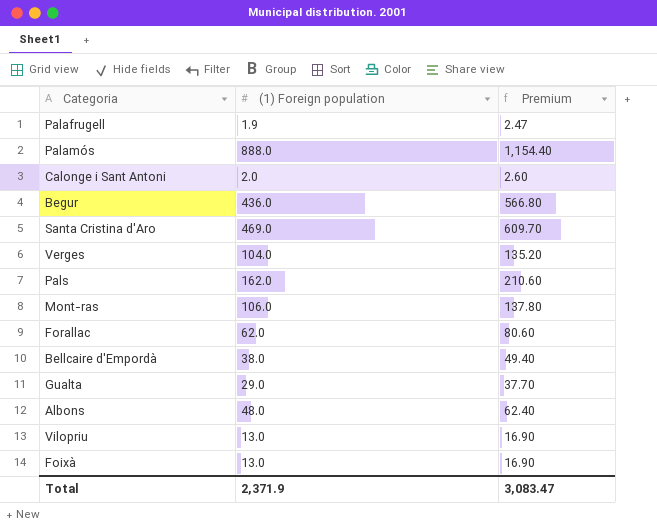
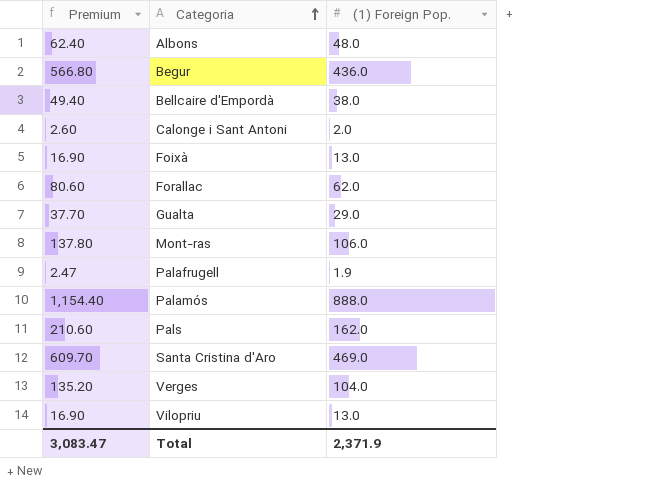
row order: none -> Categoria ascending
column Premium | position: 3 -> 1
column name: (1) Foreign population -> (1) Foreign Pop.

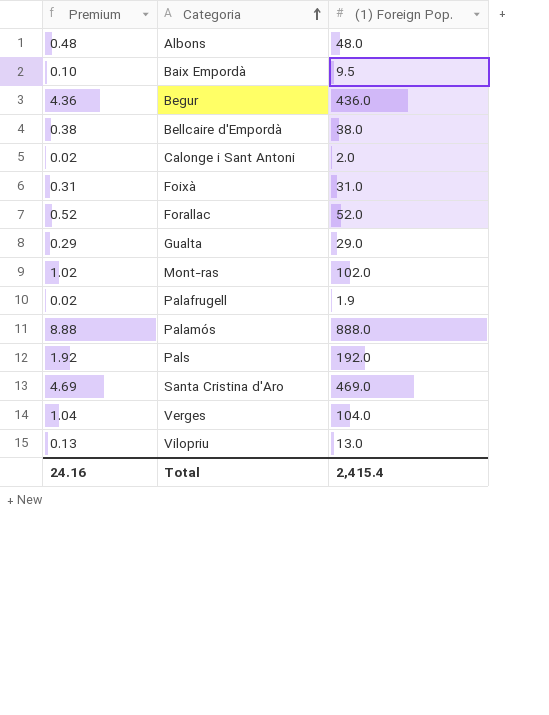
column Premium | formula: [(1) Foreign Pop.] * 1.3 -> [(1) Foreign Pop.] * 0.01
row Baix Empordà: none -> 0.10 | 9.5
Foixà | (1) Foreign Pop.: 13.0 -> 31.0
Forallac | (1) Foreign Pop.: 62.0 -> 52.0
Mont-ras | (1) Foreign Pop.: 106.0 -> 102.0
Pals | (1) Foreign Pop.: 162.0 -> 192.0
Total | Premium: 3,083.47 -> 24.16
Total | (1) Foreign Pop.: 2,371.9 -> 2,415.4

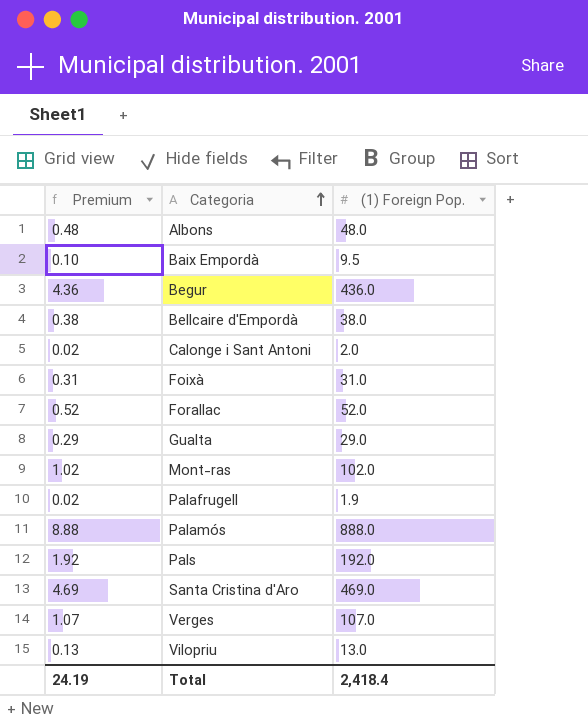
Verges | Premium: 1.04 -> 1.07
Verges | (1) Foreign Pop.: 104.0 -> 107.0
Total | Premium: 24.16 -> 24.19
Total | (1) Foreign Pop.: 2,415.4 -> 2,418.4

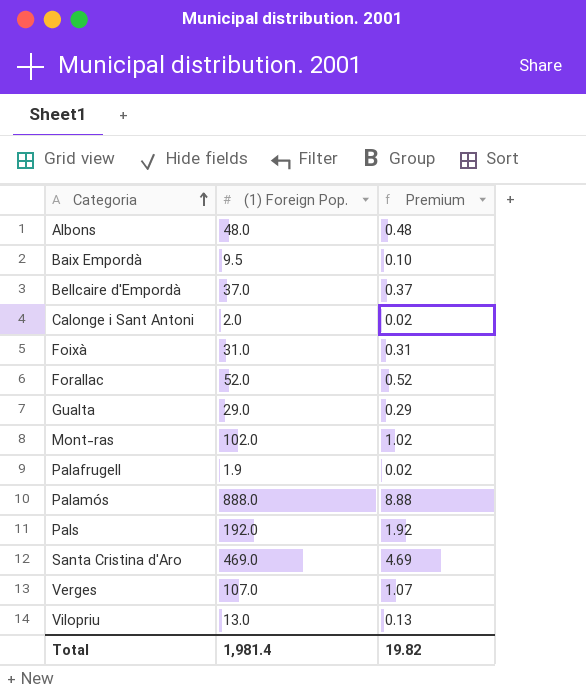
column Premium | position: 1 -> 3
row Begur: 4.36 | 436.0 -> none
Bellcaire d'Empordà | (1) Foreign Pop.: 38.0 -> 37.0
Bellcaire d'Empordà | Premium: 0.38 -> 0.37
Total | (1) Foreign Pop.: 2,418.4 -> 1,981.4
Total | Premium: 24.19 -> 19.82

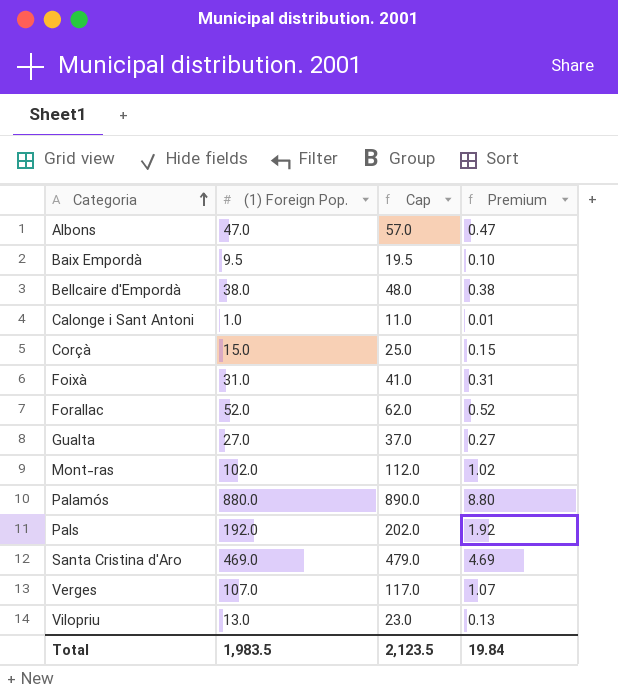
column Cap | formula: none -> [(1) Foreign Pop.] + 10
row Palafrugell: 1.9 | 0.02 -> none
Albons | (1) Foreign Pop.: 48.0 -> 47.0
Albons | Premium: 0.48 -> 0.47
Bellcaire d'Empordà | (1) Foreign Pop.: 37.0 -> 38.0
Bellcaire d'Empordà | Premium: 0.37 -> 0.38
Calonge i Sant Antoni | (1) Foreign Pop.: 2.0 -> 1.0
Calonge i Sant Antoni | Premium: 0.02 -> 0.01
row Corçà: none -> 15.0 | 25.0 | 0.15
Gualta | (1) Foreign Pop.: 29.0 -> 27.0
Gualta | Premium: 0.29 -> 0.27
Palamós | (1) Foreign Pop.: 888.0 -> 880.0
Palamós | Premium: 8.88 -> 8.80
Total | (1) Foreign Pop.: 1,981.4 -> 1,983.5
Total | Premium: 19.82 -> 19.84

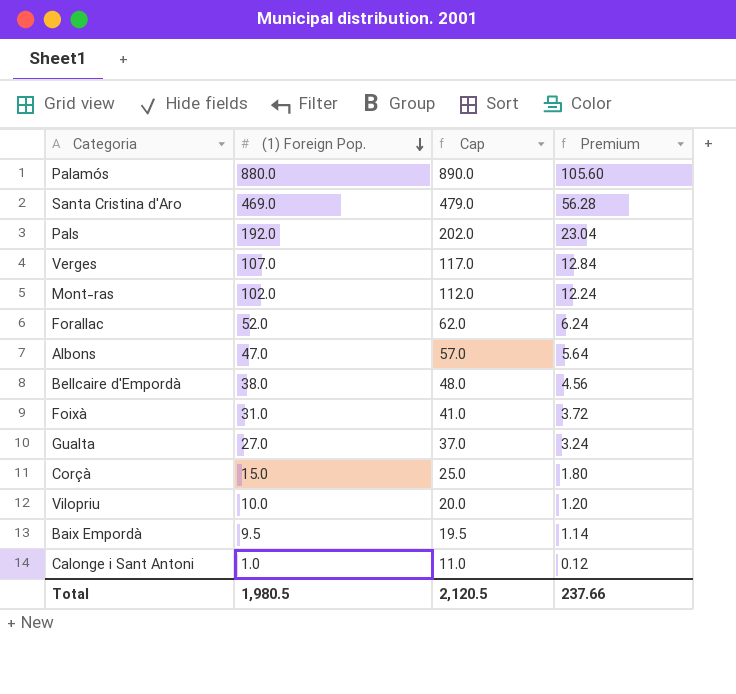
row order: Categoria ascending -> (1) Foreign Pop. descending
column Premium | formula: [(1) Foreign Pop.] * 0.01 -> [(1) Foreign Pop.] * 0.12
Vilopriu | (1) Foreign Pop.: 13.0 -> 10.0
Vilopriu | Cap: 23.0 -> 20.0
Total | (1) Foreign Pop.: 1,983.5 -> 1,980.5
Total | Cap: 2,123.5 -> 2,120.5
Total | Premium: 19.84 -> 237.66

